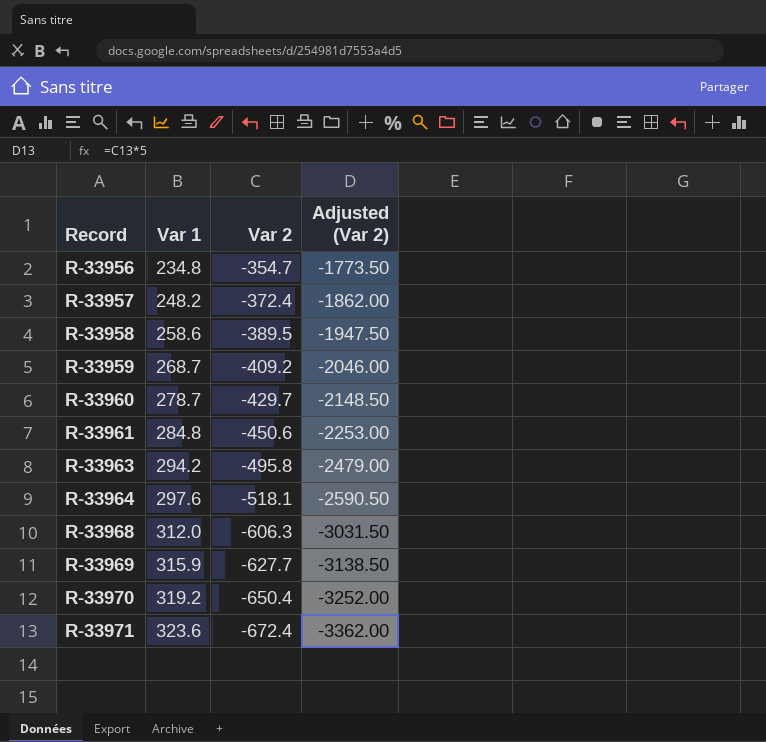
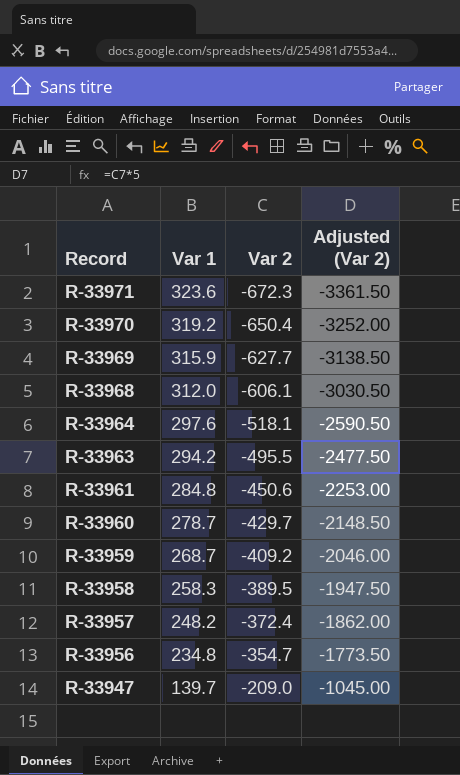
row order: Record ascending -> Record descending
R-33971 | Var 2: -672.4 -> -672.3
R-33971 | Adjusted (Var 2): -3362.00 -> -3361.50
R-33968 | Var 2: -606.3 -> -606.1
R-33968 | Adjusted (Var 2): -3031.50 -> -3030.50
R-33963 | Var 2: -495.8 -> -495.5
R-33963 | Adjusted (Var 2): -2479.00 -> -2477.50
R-33958 | Var 1: 258.6 -> 258.3
row R-33947: none -> 139.7 | -209.0 | -1045.00

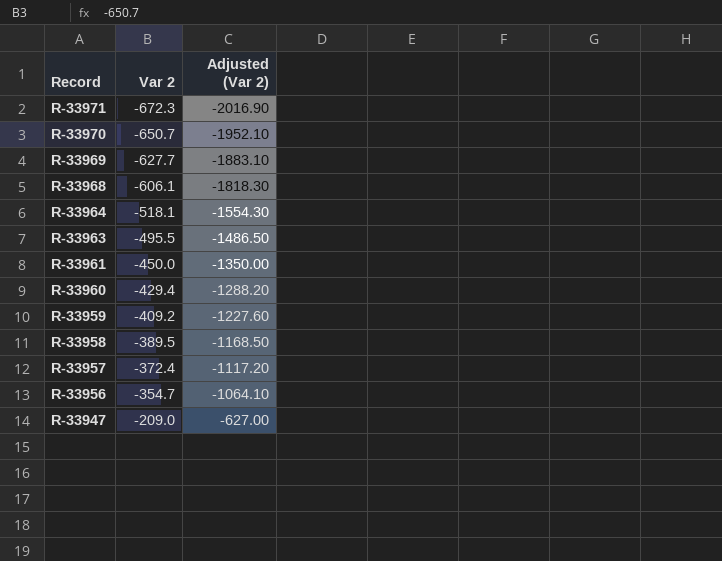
column Var 1 | position: 2 -> none
column Adjusted (Var 2) | formula: [Var 2] * 5 -> [Var 2] * 3
R-33970 | Var 2: -650.4 -> -650.7
R-33961 | Var 2: -450.6 -> -450.0
R-33960 | Var 2: -429.7 -> -429.4

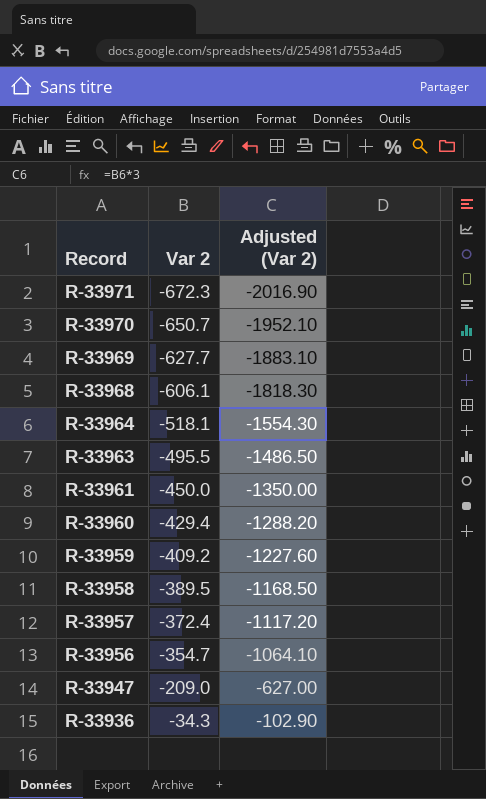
row R-33936: none -> -34.3 | -102.90

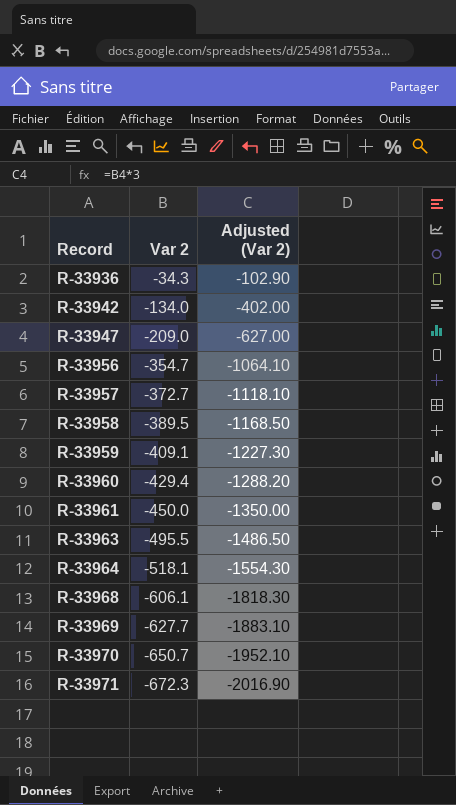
row order: Record descending -> Record ascending
row R-33942: none -> -134.0 | -402.00
R-33957 | Var 2: -372.4 -> -372.7
R-33957 | Adjusted (Var 2): -1117.20 -> -1118.10
R-33959 | Var 2: -409.2 -> -409.1
R-33959 | Adjusted (Var 2): -1227.60 -> -1227.30

